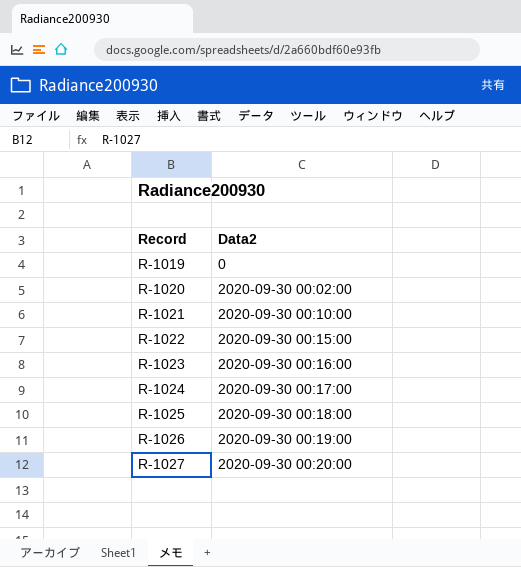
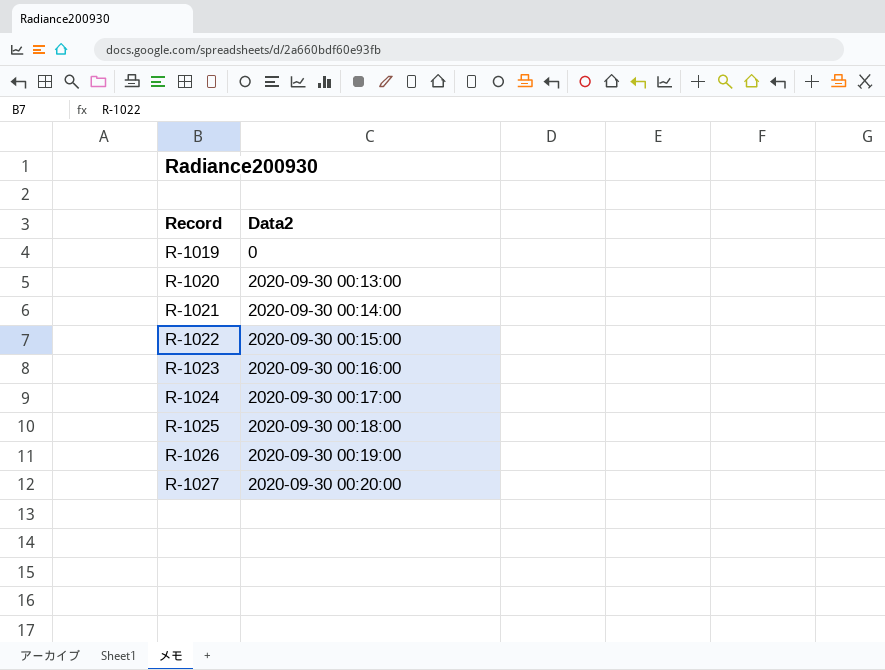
R-1020 | Data2: 2020-09-30 00:02:00 -> 2020-09-30 00:13:00
R-1021 | Data2: 2020-09-30 00:10:00 -> 2020-09-30 00:14:00

